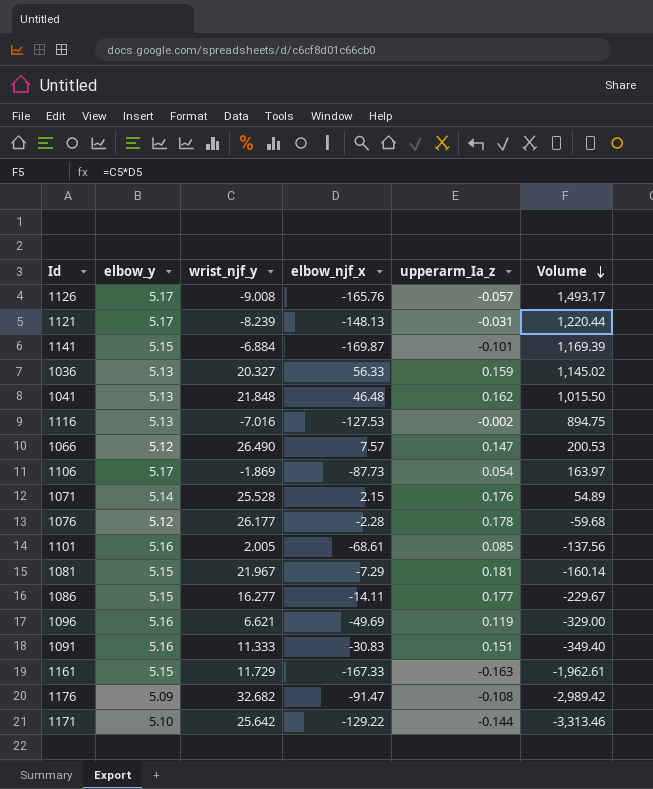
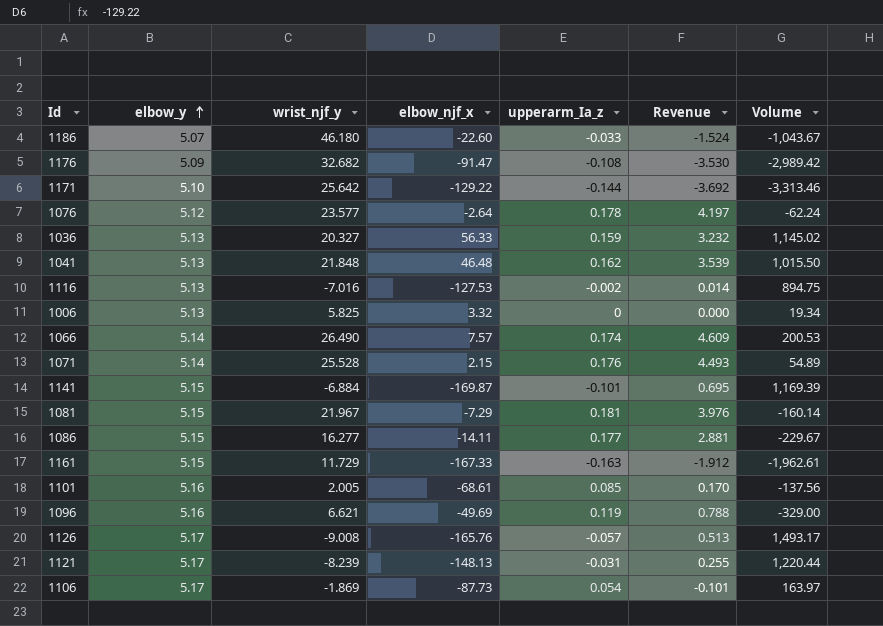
row order: Volume descending -> elbow_y ascending
column Revenue | formula: none -> [wrist_njf_y] * [upperarm_Ia_z]
row 1091: 5.16 | 11.333 | -30.83 | 0.151 | -349.40 -> none
row 1186: none -> 5.07 | 46.180 | -22.60 | -0.033 | -1.524 | -1,043.67
1076 | wrist_njf_y: 26.177 -> 23.577
1076 | elbow_njf_x: -2.28 -> -2.64
1076 | Volume: -59.68 -> -62.24
row 1006: none -> 5.13 | 5.825 | 3.32 | 0 | 0.000 | 19.34
1066 | elbow_y: 5.12 -> 5.14
1066 | upperarm_Ia_z: 0.147 -> 0.174

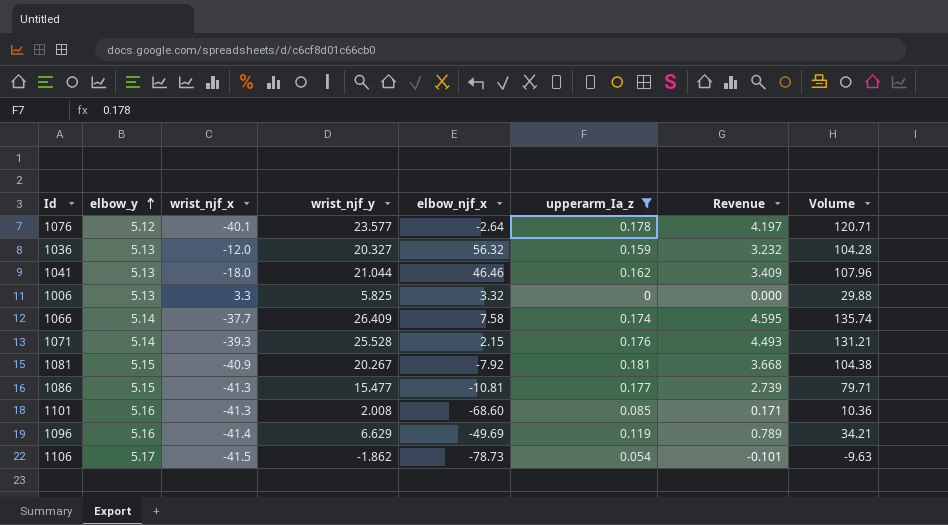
filter: none -> upperarm_Ia_z >= 0
column wrist_njf_x | position: none -> 3
column Volume | formula: [wrist_njf_y] * [elbow_njf_x] -> [elbow_y] * [wrist_njf_y]
1036 | elbow_njf_x: 56.33 -> 56.32
1041 | wrist_njf_y: 21.848 -> 21.044
1041 | elbow_njf_x: 46.48 -> 46.46
1041 | Revenue: 3.539 -> 3.409
1066 | wrist_njf_y: 26.490 -> 26.409
1066 | elbow_njf_x: 7.57 -> 7.58
1066 | Revenue: 4.609 -> 4.595
1081 | wrist_njf_y: 21.967 -> 20.267
1081 | elbow_njf_x: -7.29 -> -7.92
1081 | Revenue: 3.976 -> 3.668
1086 | wrist_njf_y: 16.277 -> 15.477
1086 | elbow_njf_x: -14.11 -> -10.81
1086 | Revenue: 2.881 -> 2.739
1101 | wrist_njf_y: 2.005 -> 2.008
1101 | elbow_njf_x: -68.61 -> -68.60
1101 | Revenue: 0.170 -> 0.171
1096 | wrist_njf_y: 6.621 -> 6.629
1096 | Revenue: 0.788 -> 0.789
1106 | wrist_njf_y: -1.869 -> -1.862
1106 | elbow_njf_x: -87.73 -> -78.73

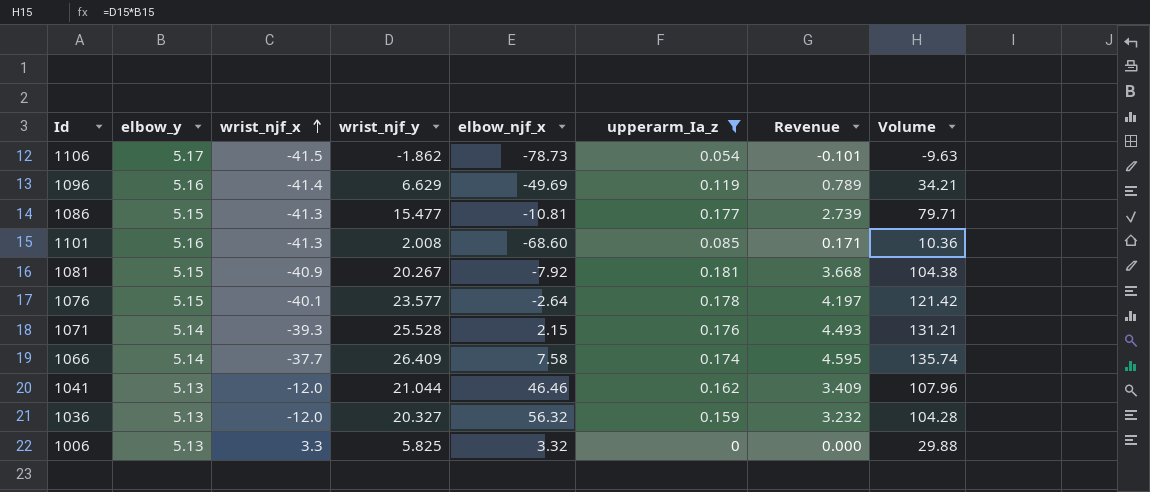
row order: elbow_y ascending -> wrist_njf_x ascending
1076 | elbow_y: 5.12 -> 5.15
1076 | Volume: 120.71 -> 121.42
1041 | wrist_njf_x: -18.0 -> -12.0

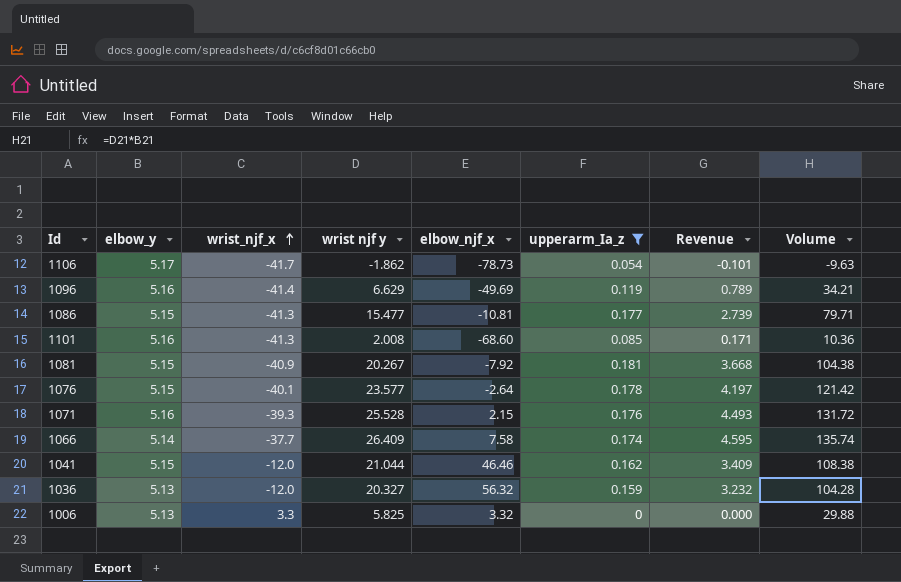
column name: wrist_njf_y -> wrist njf y
1106 | wrist_njf_x: -41.5 -> -41.7
1071 | elbow_y: 5.14 -> 5.16
1071 | Volume: 131.21 -> 131.72
1041 | elbow_y: 5.13 -> 5.15
1041 | Volume: 107.96 -> 108.38

